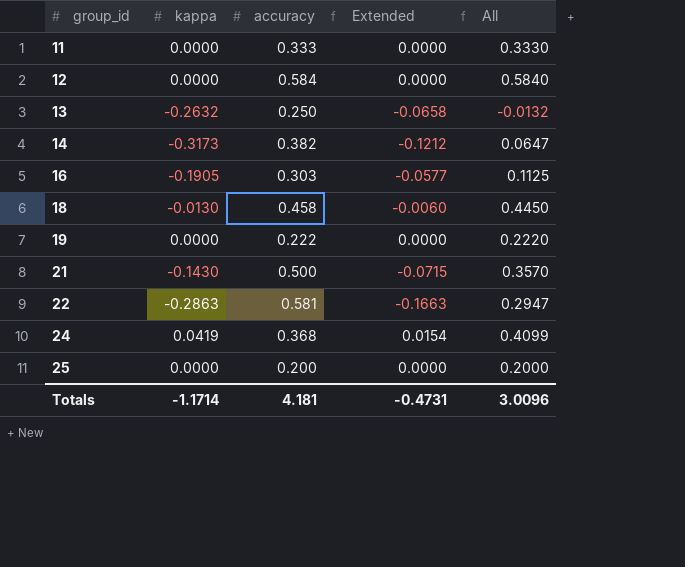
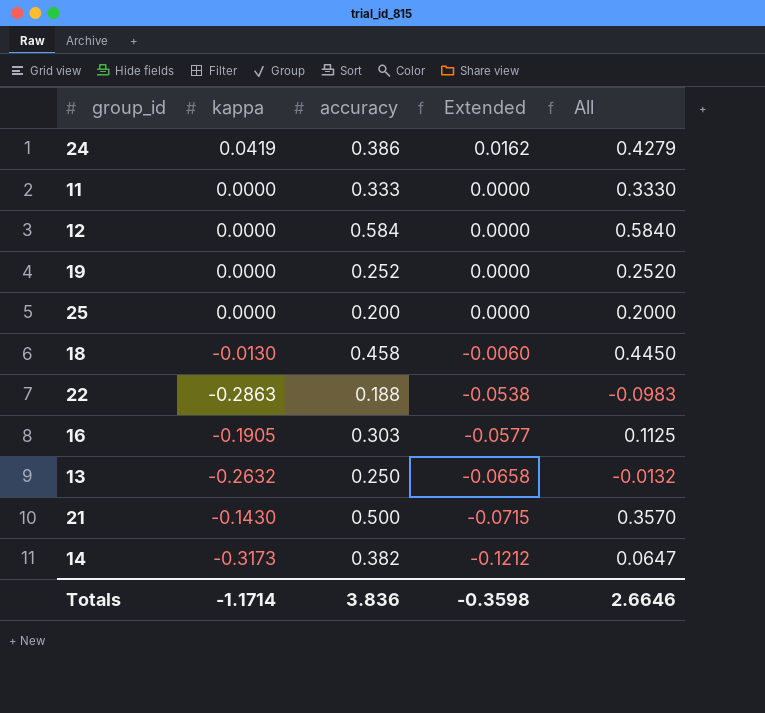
row order: group_id ascending -> Extended descending
24 | accuracy: 0.368 -> 0.386
24 | Extended: 0.0154 -> 0.0162
24 | All: 0.4099 -> 0.4279
19 | accuracy: 0.222 -> 0.252
19 | All: 0.2220 -> 0.2520
22 | accuracy: 0.581 -> 0.188
22 | Extended: -0.1663 -> -0.0538
22 | All: 0.2947 -> -0.0983
Totals | accuracy: 4.181 -> 3.836
Totals | Extended: -0.4731 -> -0.3598
Totals | All: 3.0096 -> 2.6646

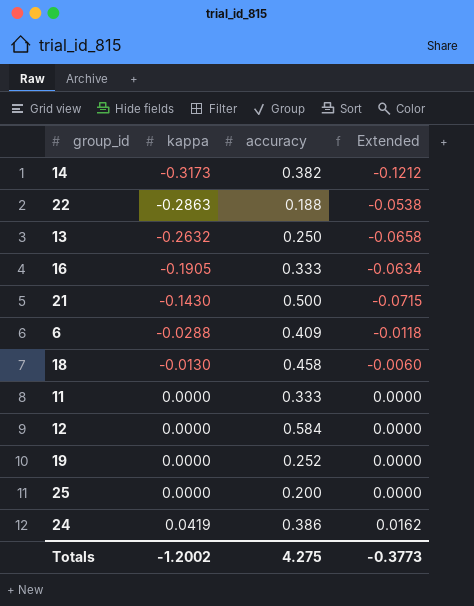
row order: Extended descending -> kappa ascending
column All | formula: [kappa] + [accuracy] -> none
16 | accuracy: 0.303 -> 0.333
16 | Extended: -0.0577 -> -0.0634
row 6: none -> -0.0288 | 0.409 | -0.0118
Totals | kappa: -1.1714 -> -1.2002
Totals | accuracy: 3.836 -> 4.275
Totals | Extended: -0.3598 -> -0.3773

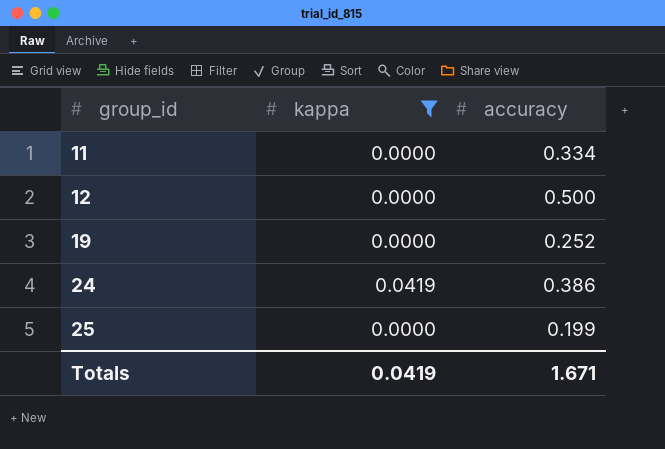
filter: none -> kappa >= 0.0000
row order: kappa ascending -> group_id ascending
column Extended | formula: [kappa] * [accuracy] -> none
11 | accuracy: 0.333 -> 0.334
12 | accuracy: 0.584 -> 0.500
25 | accuracy: 0.200 -> 0.199
Totals | kappa: -1.2002 -> 0.0419
Totals | accuracy: 4.275 -> 1.671

